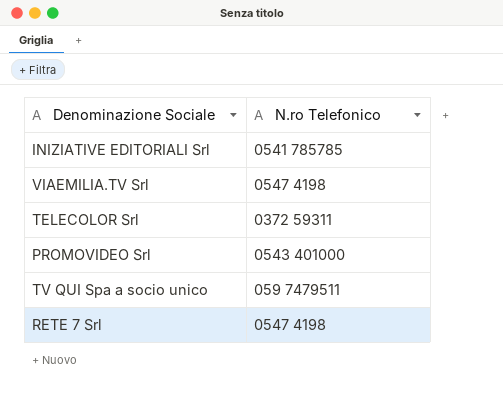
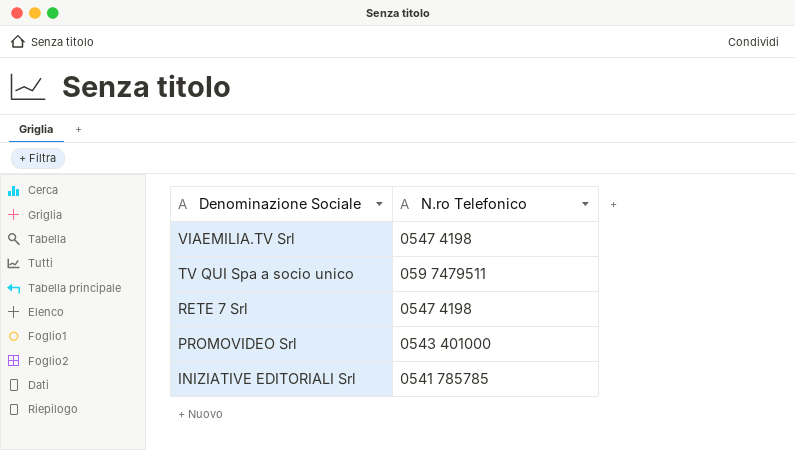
row order: none -> Denominazione Sociale descending
row TELECOLOR Srl: 0372 59311 -> none

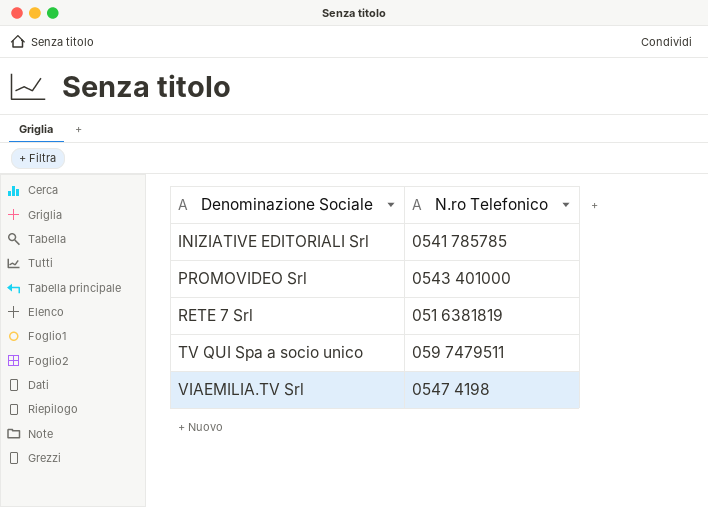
row order: Denominazione Sociale descending -> Denominazione Sociale ascending
RETE 7 Srl | N.ro Telefonico: 0547 4198 -> 051 6381819

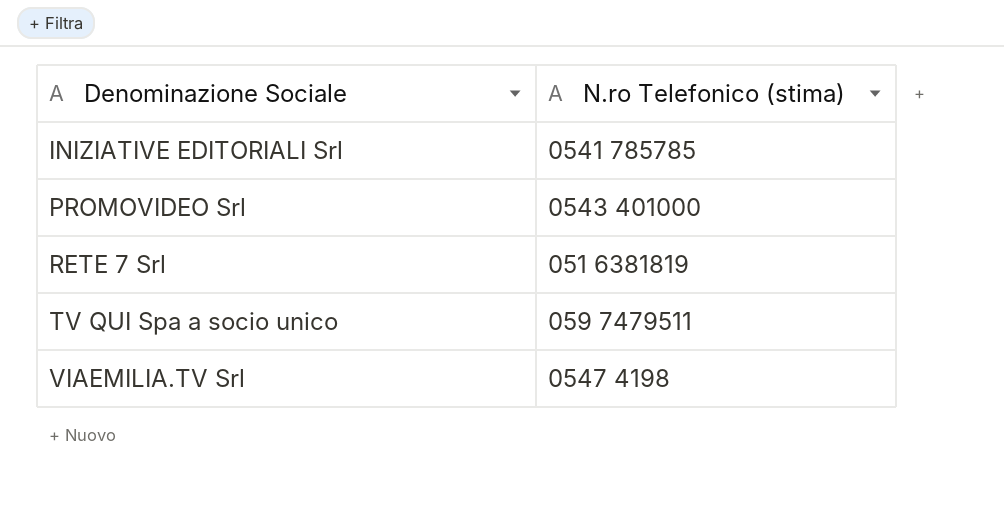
column name: N.ro Telefonico -> N.ro Telefonico (stima)

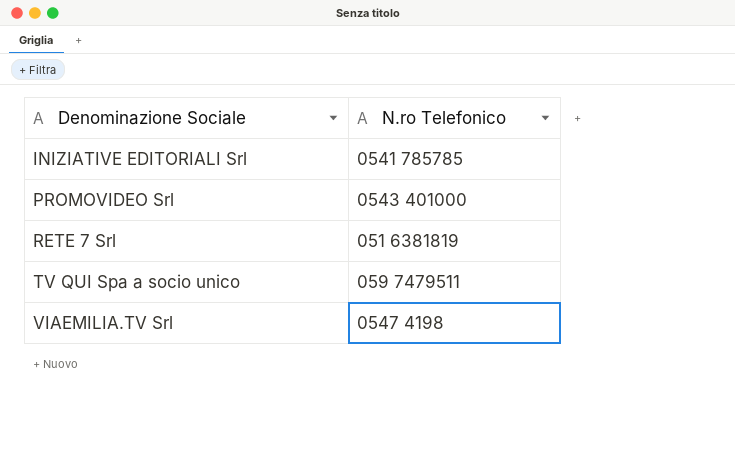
column name: N.ro Telefonico (stima) -> N.ro Telefonico

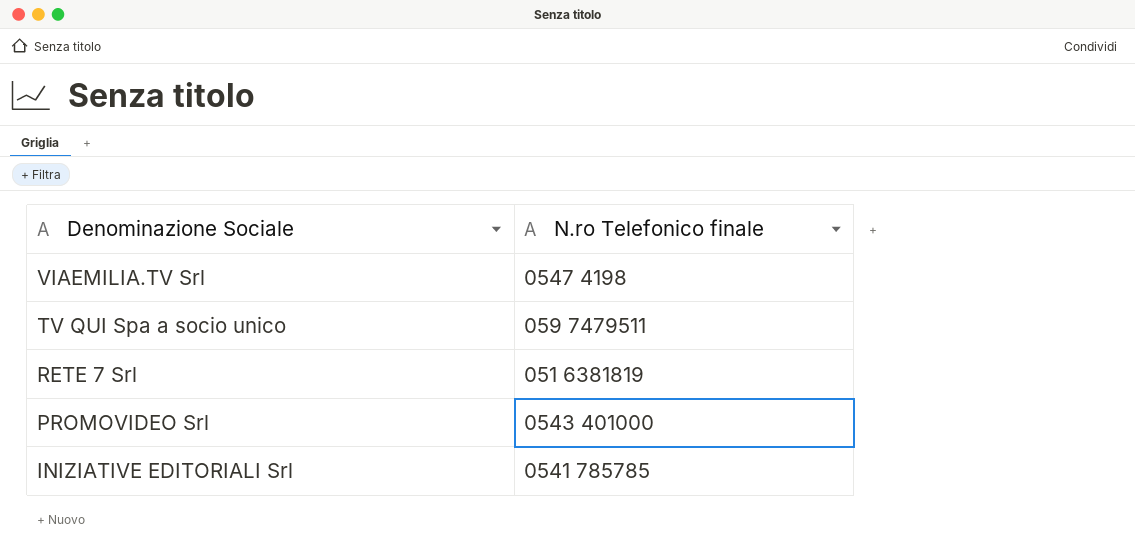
row order: Denominazione Sociale ascending -> Denominazione Sociale descending
column name: N.ro Telefonico -> N.ro Telefonico finale

